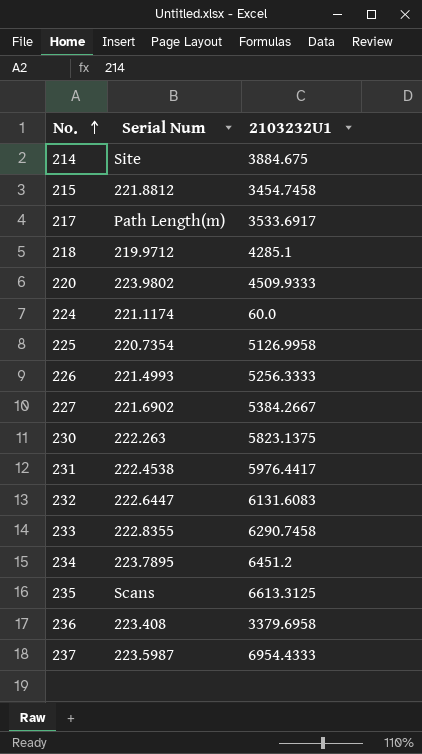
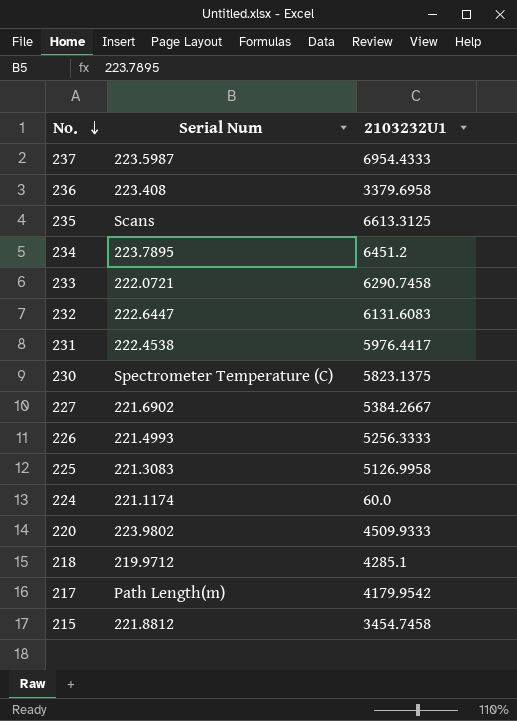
row order: No. ascending -> No. descending
row 214: Site | 3884.675 -> none
233 | Serial Num: 222.8355 -> 222.0721
230 | Serial Num: 222.263 -> Spectrometer Temperature (C)
225 | Serial Num: 220.7354 -> 221.3083
217 | 2103232U1: 3533.6917 -> 4179.9542

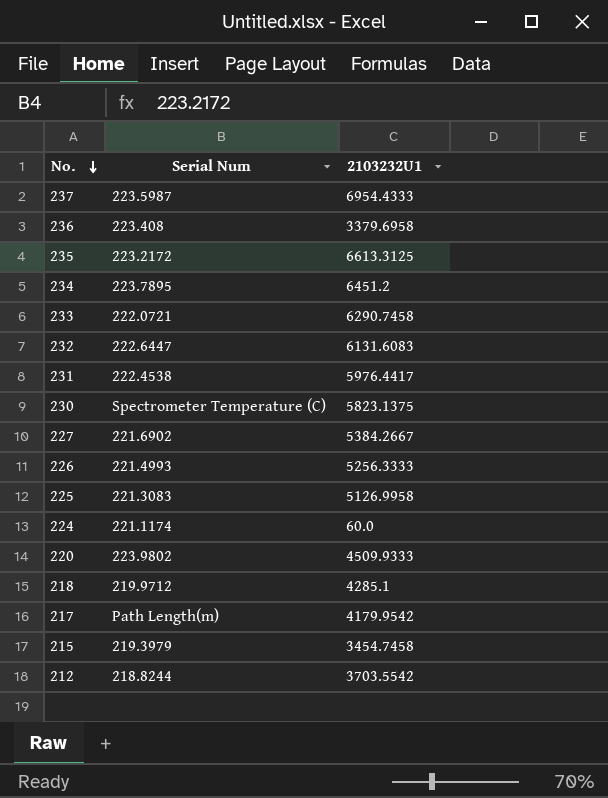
235 | Serial Num: Scans -> 223.2172
215 | Serial Num: 221.8812 -> 219.3979
row 212: none -> 218.8244 | 3703.5542

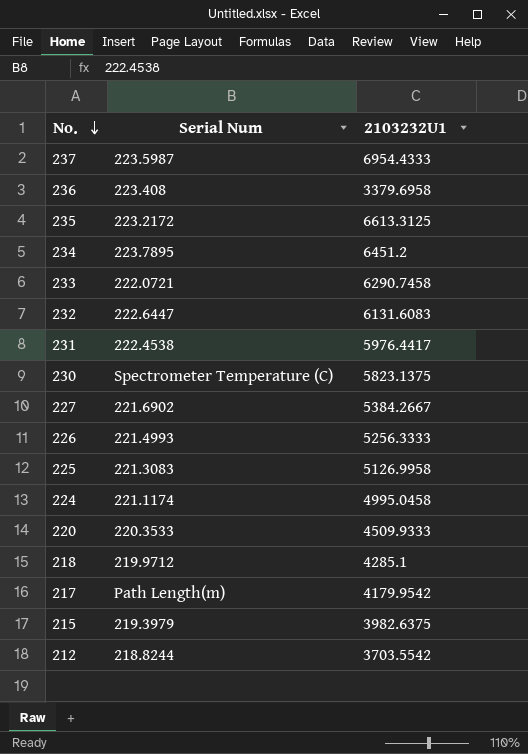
224 | 2103232U1: 60.0 -> 4995.0458
220 | Serial Num: 223.9802 -> 220.3533
215 | 2103232U1: 3454.7458 -> 3982.6375

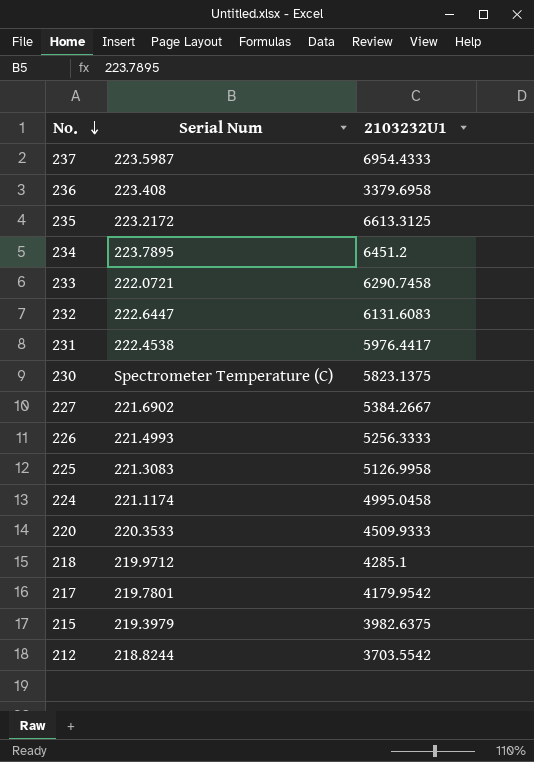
217 | Serial Num: Path Length(m) -> 219.7801

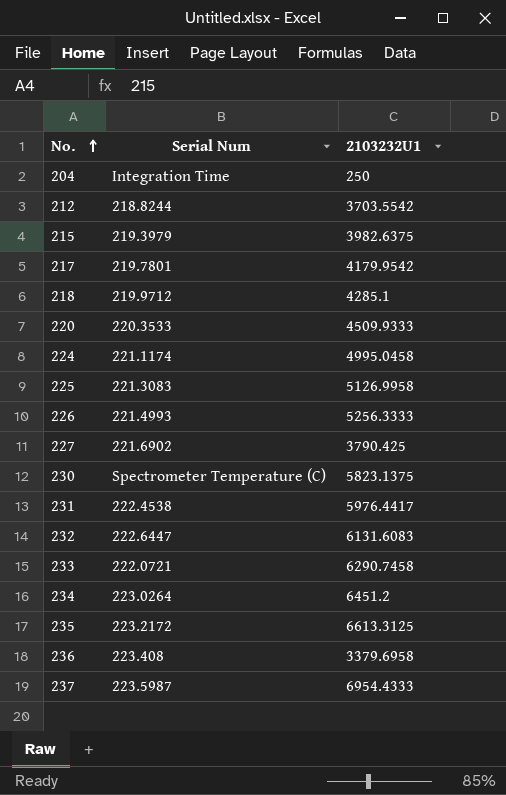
row order: No. descending -> No. ascending
row 204: none -> Integration Time | 250
227 | 2103232U1: 5384.2667 -> 3790.425
234 | Serial Num: 223.7895 -> 223.0264

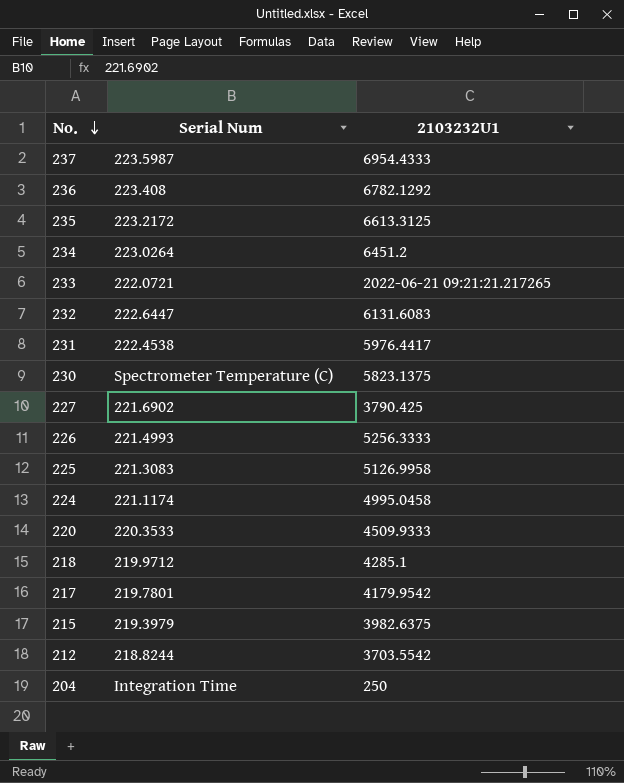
row order: No. ascending -> No. descending
236 | 2103232U1: 3379.6958 -> 6782.1292
233 | 2103232U1: 6290.7458 -> 2022-06-21 09:21:21.217265

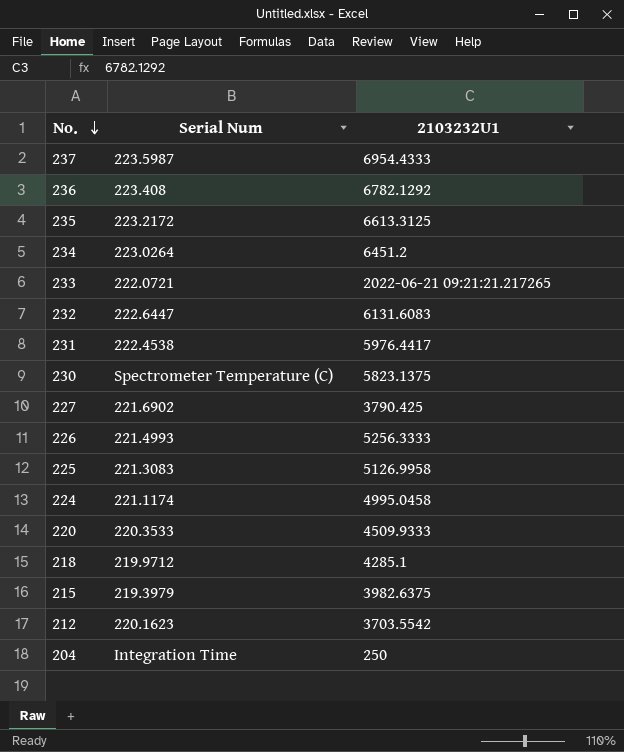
row 217: 219.7801 | 4179.9542 -> none
212 | Serial Num: 218.8244 -> 220.1623

